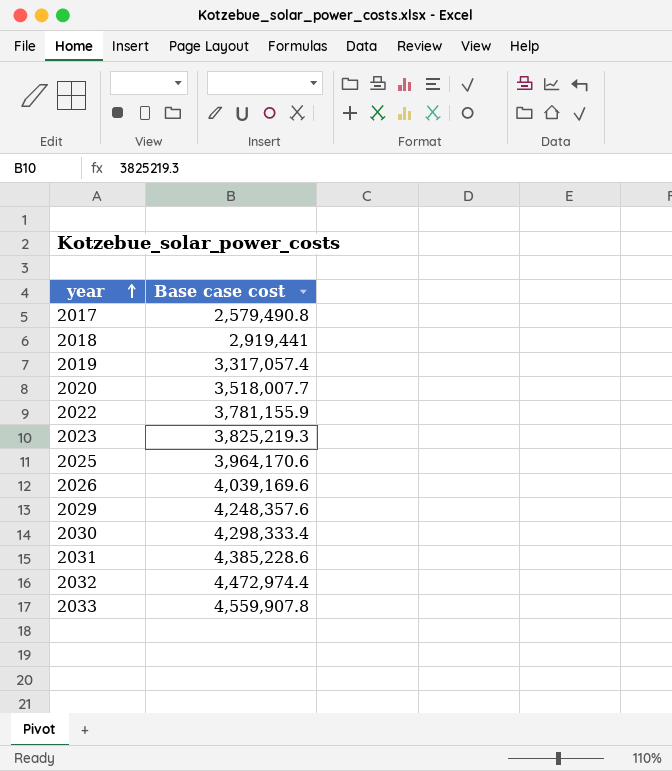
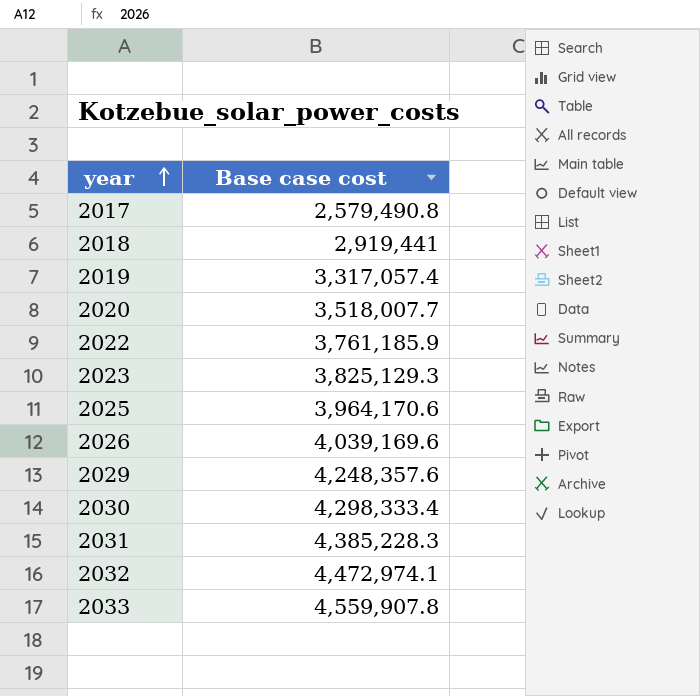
2022 | Base case cost: 3,781,155.9 -> 3,761,185.9
2023 | Base case cost: 3,825,219.3 -> 3,825,129.3
2031 | Base case cost: 4,385,228.6 -> 4,385,228.3
2032 | Base case cost: 4,472,974.4 -> 4,472,974.1

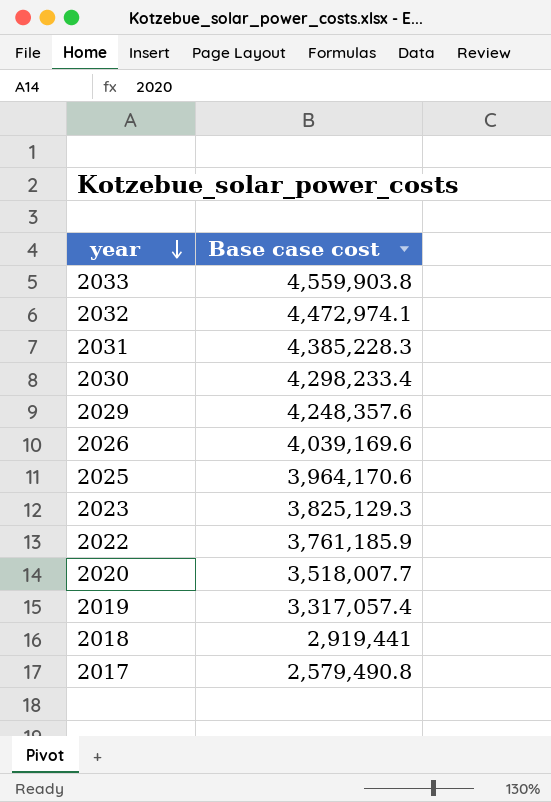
row order: year ascending -> year descending
2033 | Base case cost: 4,559,907.8 -> 4,559,903.8
2030 | Base case cost: 4,298,333.4 -> 4,298,233.4

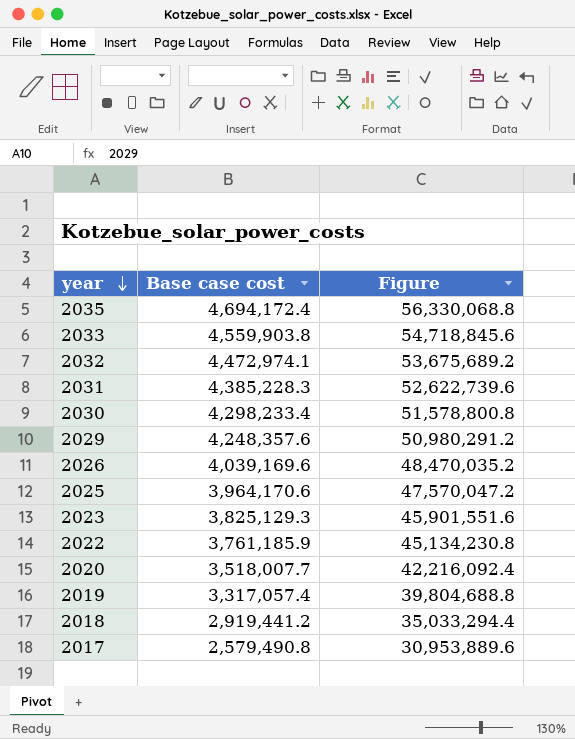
column Figure | formula: none -> [Base case cost] * 12
row 2035: none -> 4,694,172.4 | 56,330,068.8
2018 | Base case cost: 2,919,441 -> 2,919,441.2

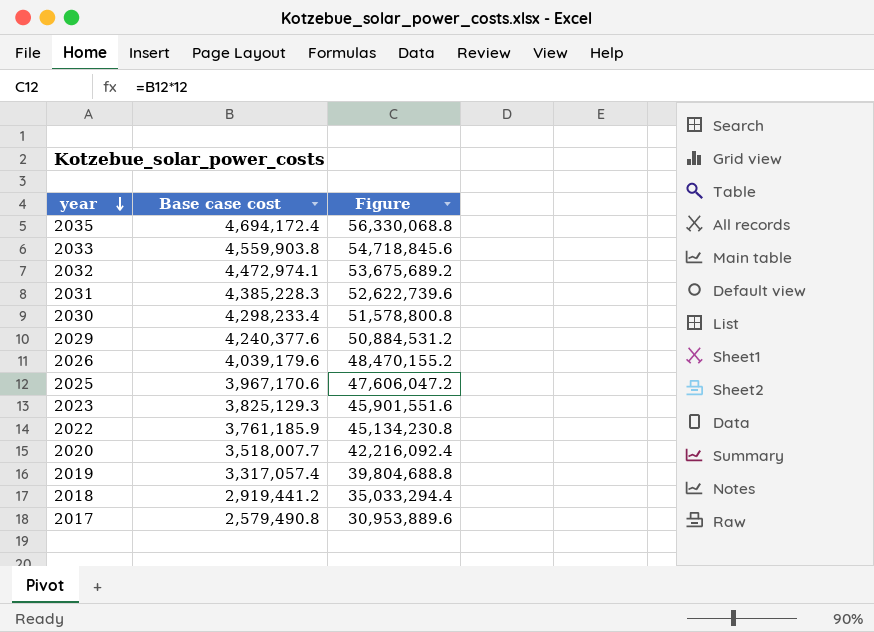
2029 | Base case cost: 4,248,357.6 -> 4,240,377.6
2029 | Figure: 50,980,291.2 -> 50,884,531.2
2026 | Base case cost: 4,039,169.6 -> 4,039,179.6
2026 | Figure: 48,470,035.2 -> 48,470,155.2
2025 | Base case cost: 3,964,170.6 -> 3,967,170.6
2025 | Figure: 47,570,047.2 -> 47,606,047.2

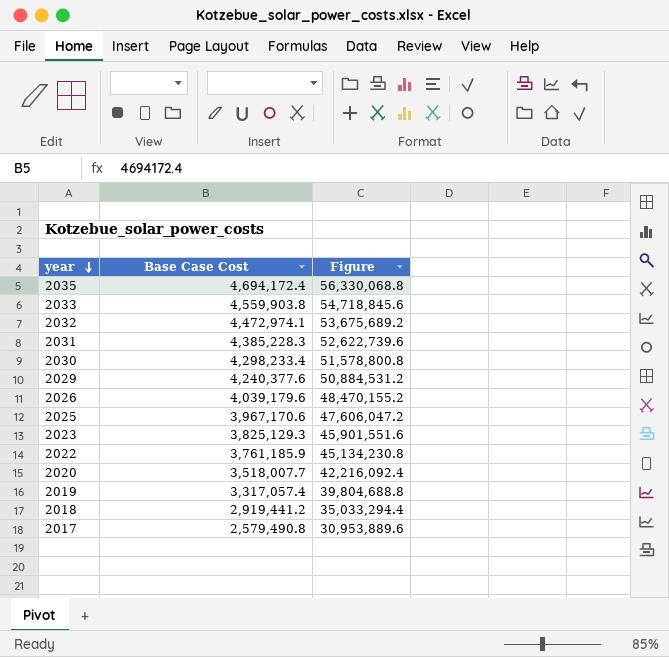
column name: Base case cost -> Base Case Cost

